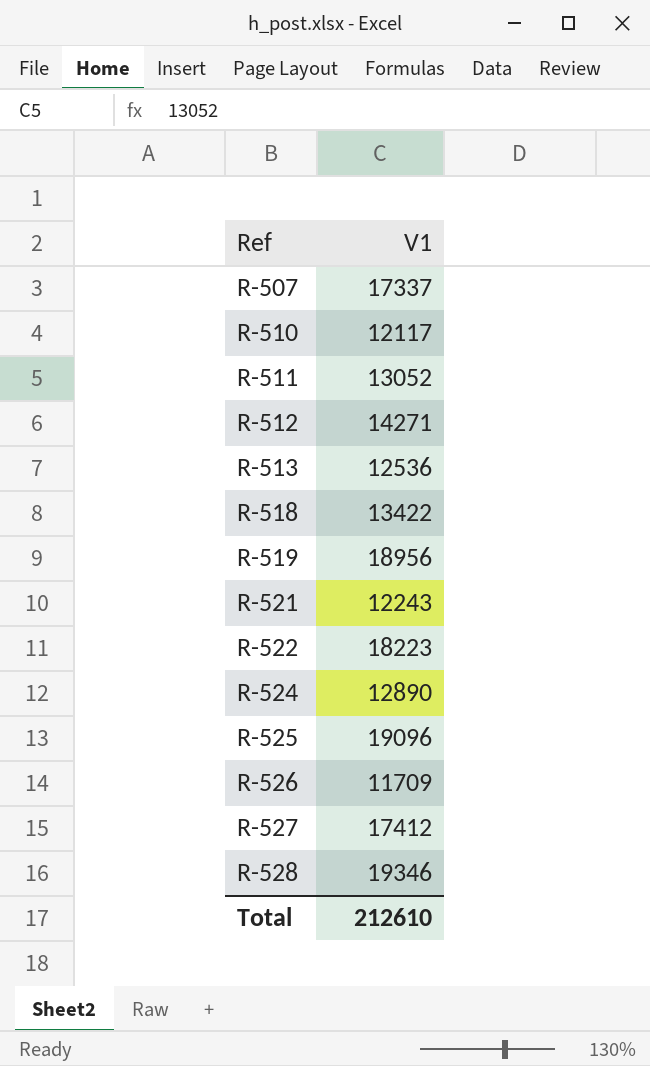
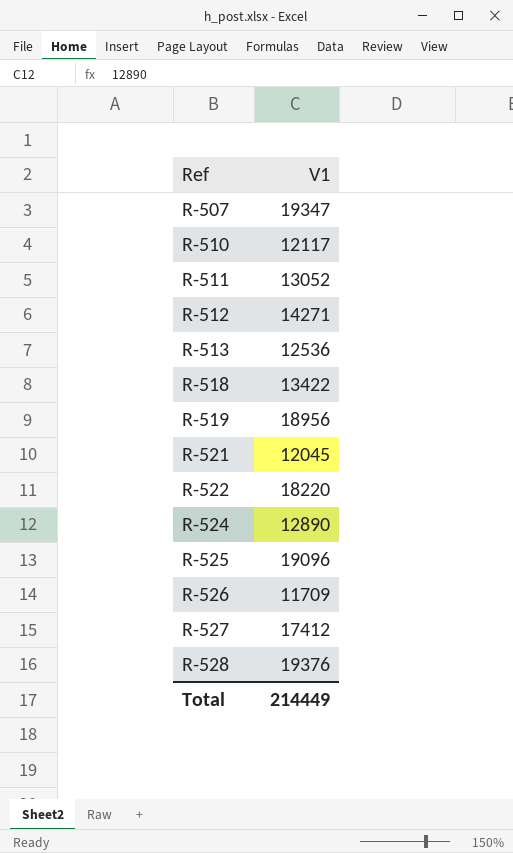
R-507 | V1: 17337 -> 19347
R-521 | V1: 12243 -> 12045
R-522 | V1: 18223 -> 18220
R-528 | V1: 19346 -> 19376
Total | V1: 212610 -> 214449

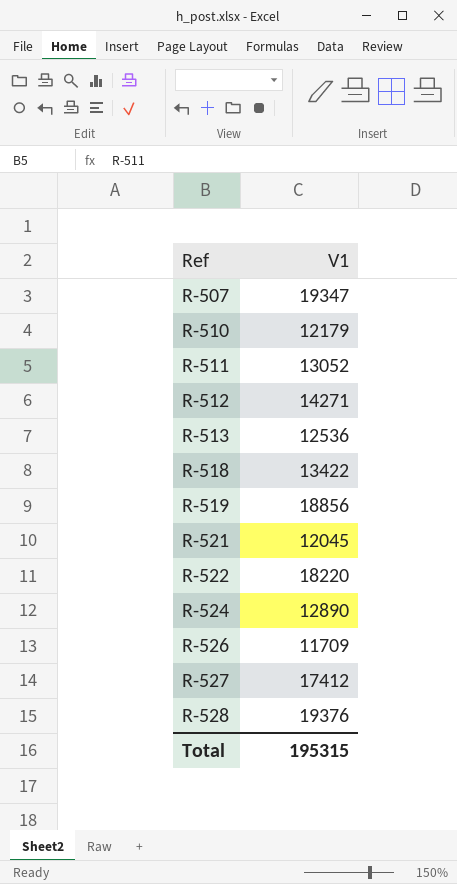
row R-525: 19096 -> none
R-510 | V1: 12117 -> 12179
R-519 | V1: 18956 -> 18856
Total | V1: 214449 -> 195315

